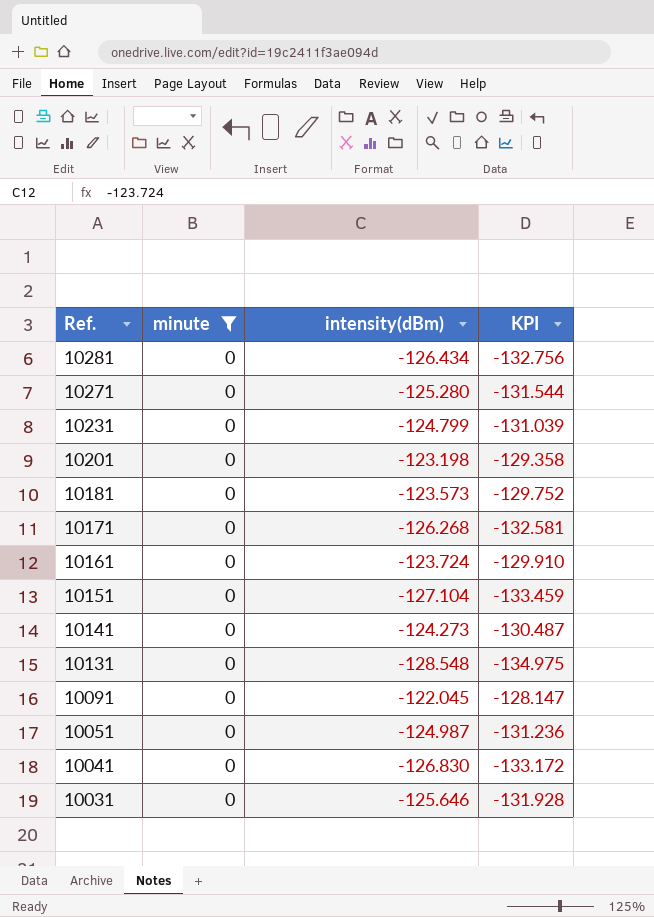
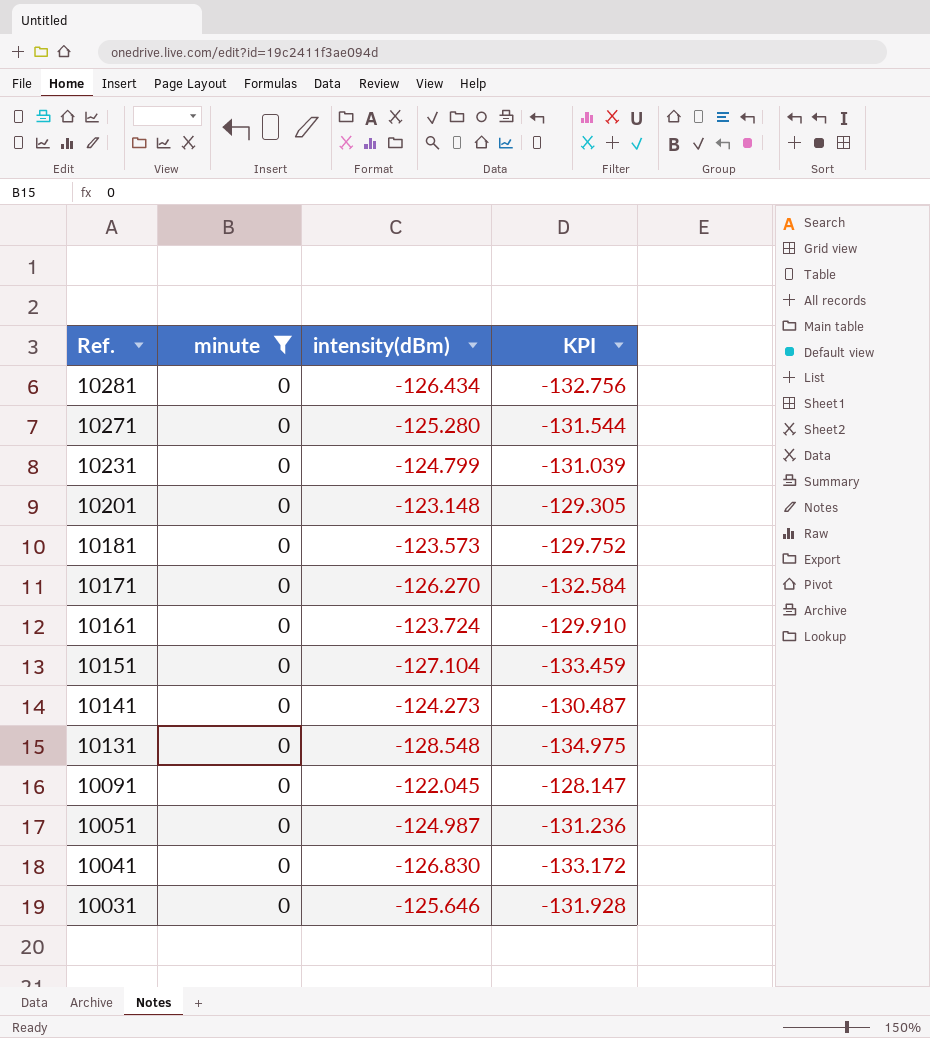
10201 | intensity(dBm): -123.198 -> -123.148
10201 | KPI: -129.358 -> -129.305
10171 | intensity(dBm): -126.268 -> -126.270
10171 | KPI: -132.581 -> -132.584

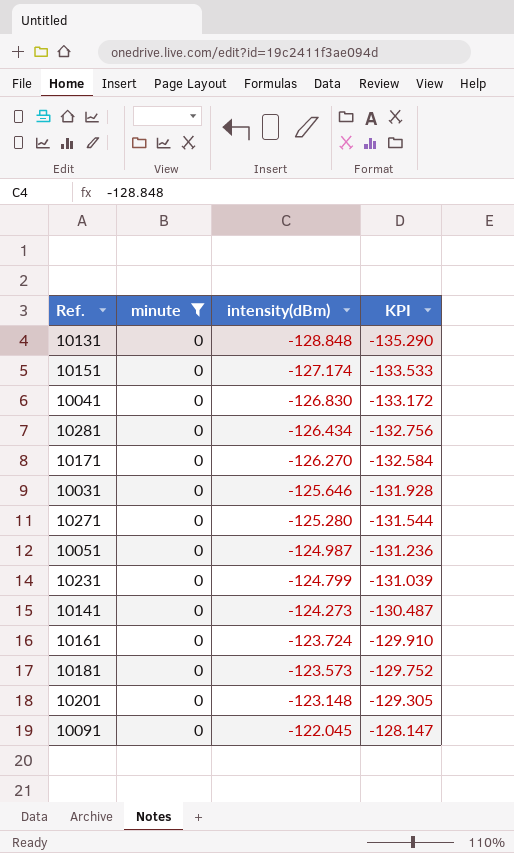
row order: Ref. descending -> intensity(dBm) ascending
10131 | intensity(dBm): -128.548 -> -128.848
10131 | KPI: -134.975 -> -135.290
10151 | intensity(dBm): -127.104 -> -127.174
10151 | KPI: -133.459 -> -133.533

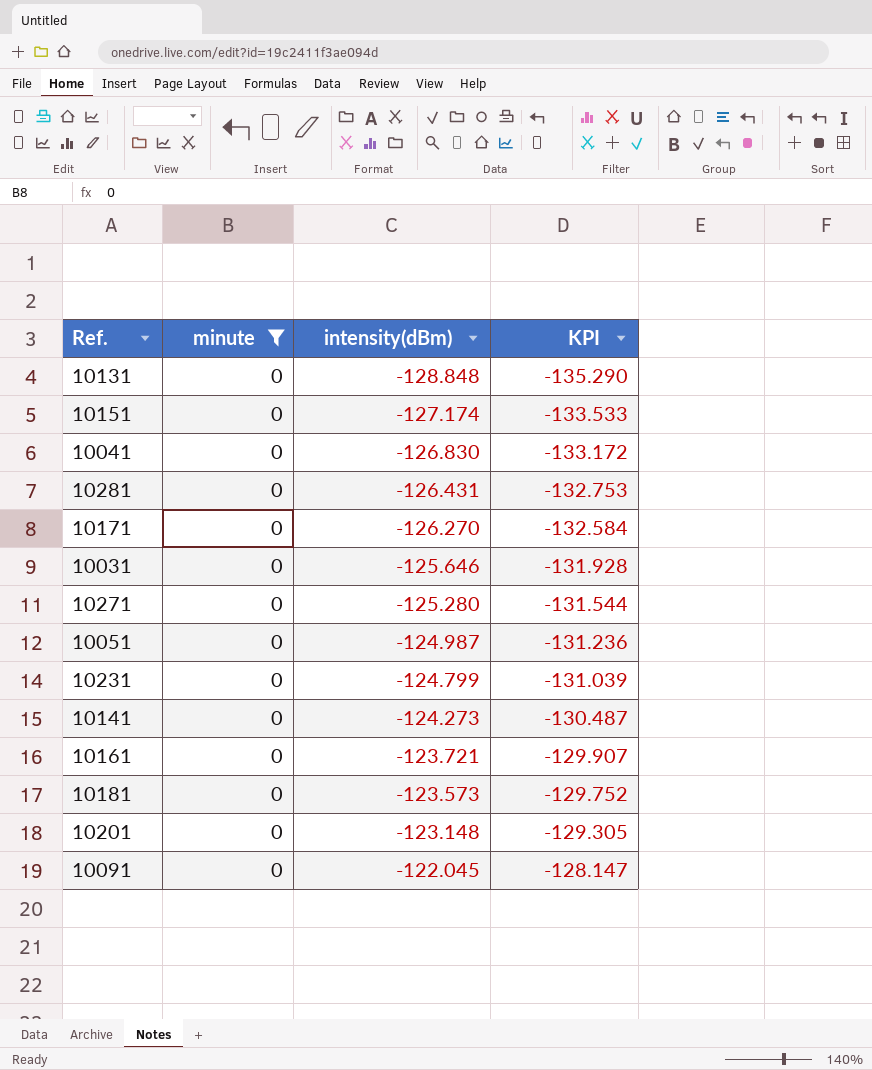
10281 | intensity(dBm): -126.434 -> -126.431
10281 | KPI: -132.756 -> -132.753
10161 | intensity(dBm): -123.724 -> -123.721
10161 | KPI: -129.910 -> -129.907

